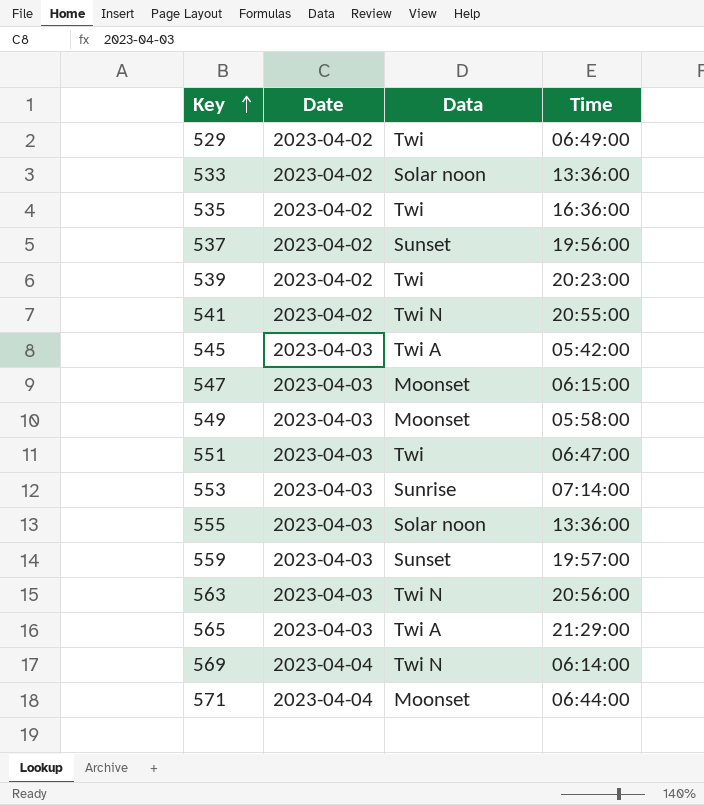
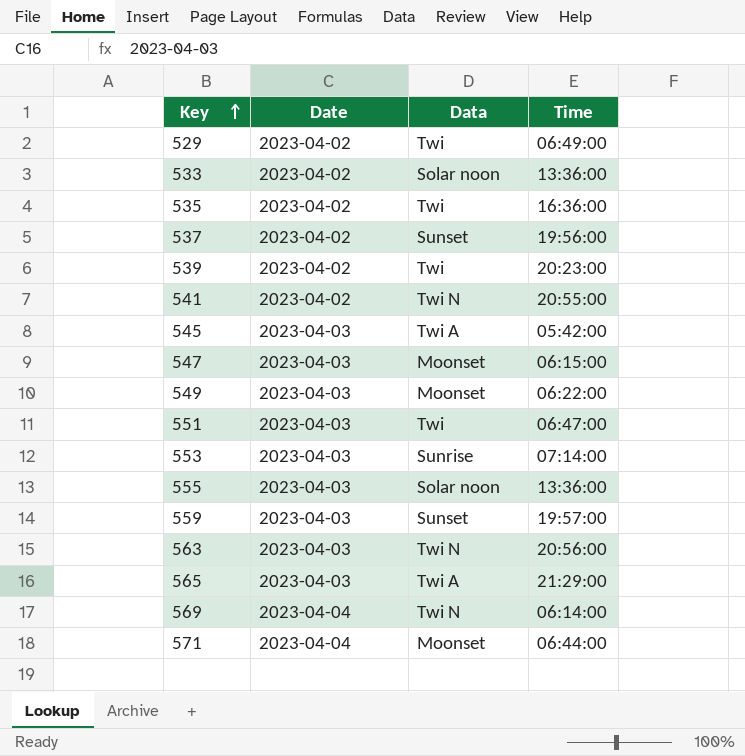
549 | Time: 05:58:00 -> 06:22:00

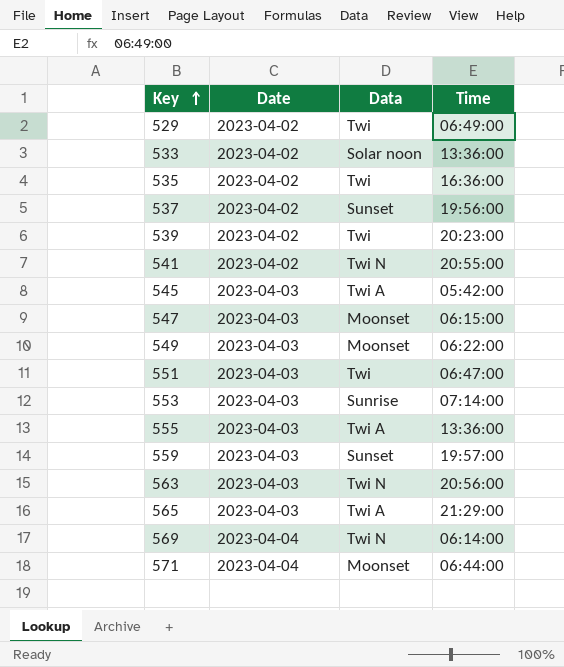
555 | Data: Solar noon -> Twi A

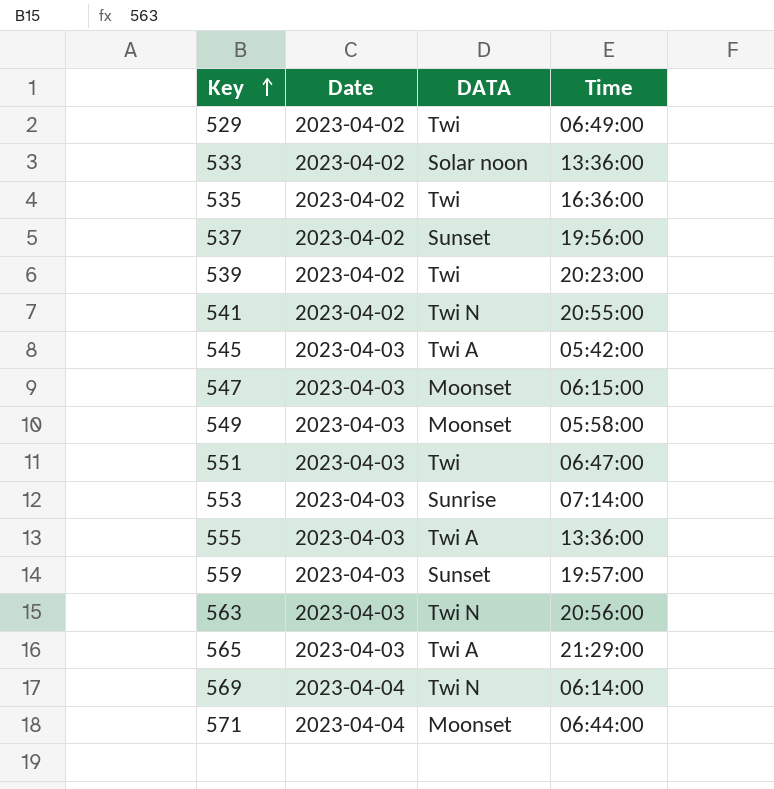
column name: Data -> DATA
549 | Time: 06:22:00 -> 05:58:00

